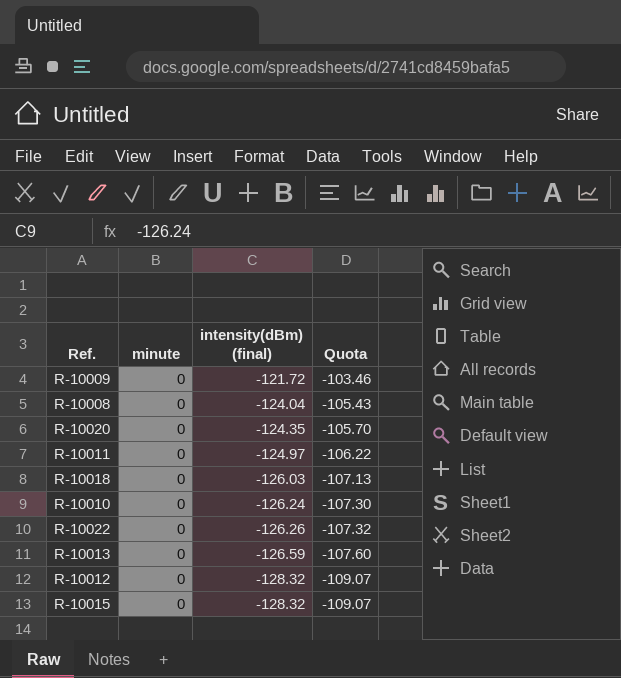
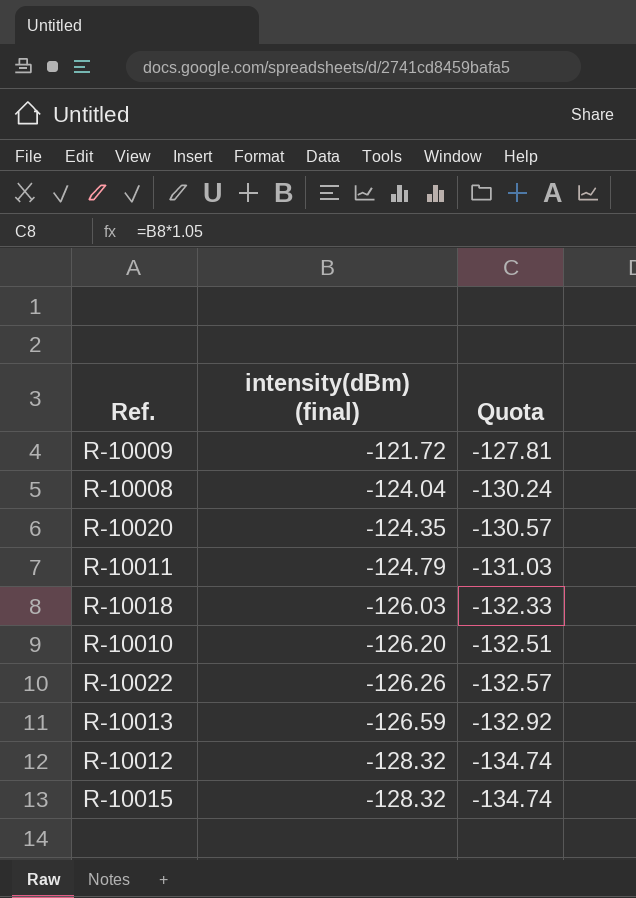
column minute | position: 2 -> none
column Quota | formula: [intensity(dBm) (final)] * 0.85 -> [intensity(dBm) (final)] * 1.05
R-10011 | intensity(dBm) (final): -124.97 -> -124.79
R-10010 | intensity(dBm) (final): -126.24 -> -126.20

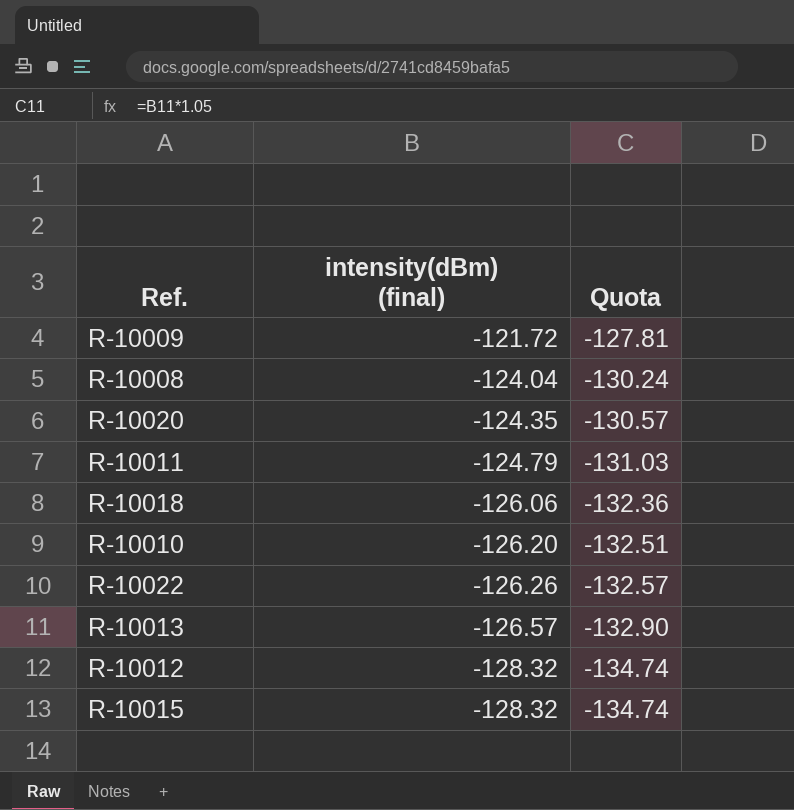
R-10018 | intensity(dBm) (final): -126.03 -> -126.06
R-10018 | Quota: -132.33 -> -132.36
R-10013 | intensity(dBm) (final): -126.59 -> -126.57
R-10013 | Quota: -132.92 -> -132.90

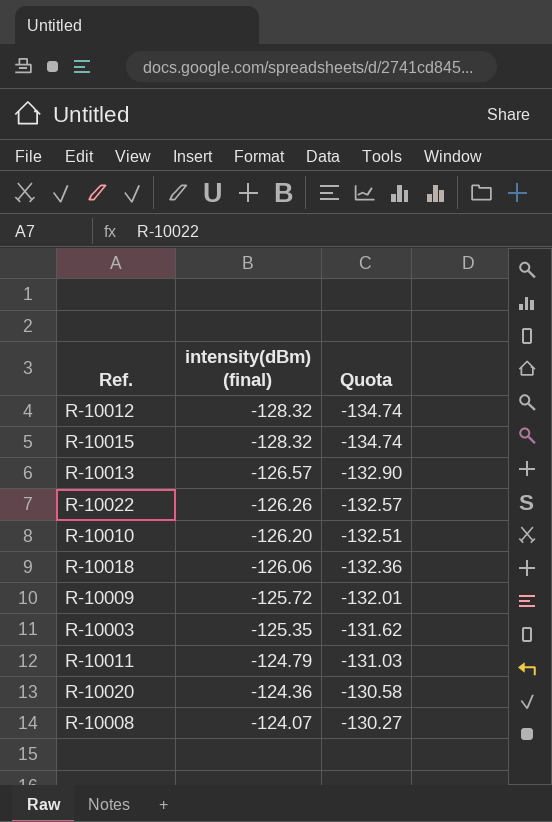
row order: intensity(dBm) (final) descending -> intensity(dBm) (final) ascending
R-10009 | intensity(dBm) (final): -121.72 -> -125.72
R-10009 | Quota: -127.81 -> -132.01
row R-10003: none -> -125.35 | -131.62
R-10020 | intensity(dBm) (final): -124.35 -> -124.36
R-10020 | Quota: -130.57 -> -130.58
R-10008 | intensity(dBm) (final): -124.04 -> -124.07
R-10008 | Quota: -130.24 -> -130.27

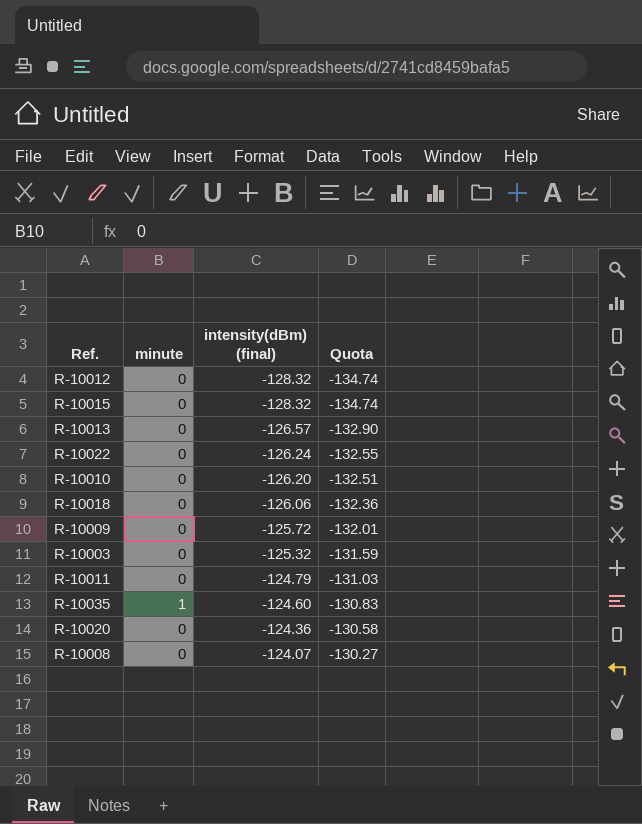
column minute | position: none -> 2
R-10022 | intensity(dBm) (final): -126.26 -> -126.24
R-10022 | Quota: -132.57 -> -132.55
R-10003 | intensity(dBm) (final): -125.35 -> -125.32
R-10003 | Quota: -131.62 -> -131.59
row R-10035: none -> 1 | -124.60 | -130.83

